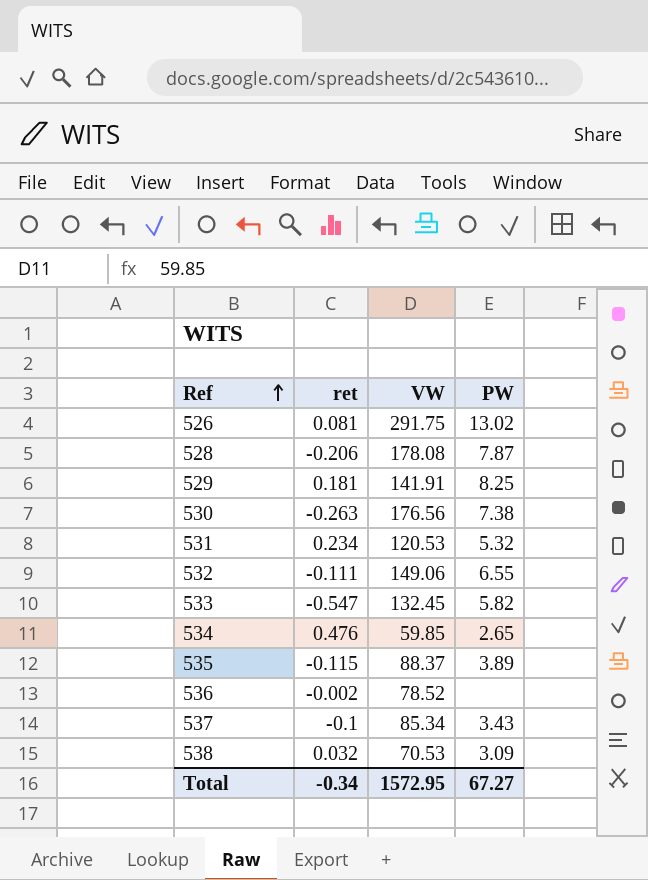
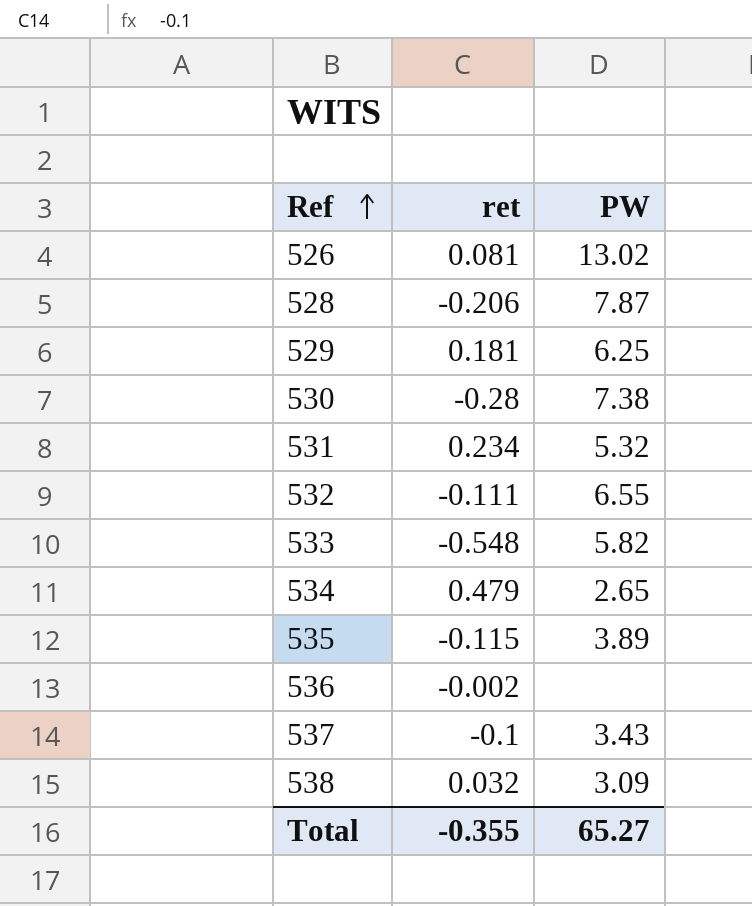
column VW | position: 3 -> none
529 | PW: 8.25 -> 6.25
530 | ret: -0.263 -> -0.28
533 | ret: -0.547 -> -0.548
534 | ret: 0.476 -> 0.479
Total | ret: -0.34 -> -0.355
Total | PW: 67.27 -> 65.27

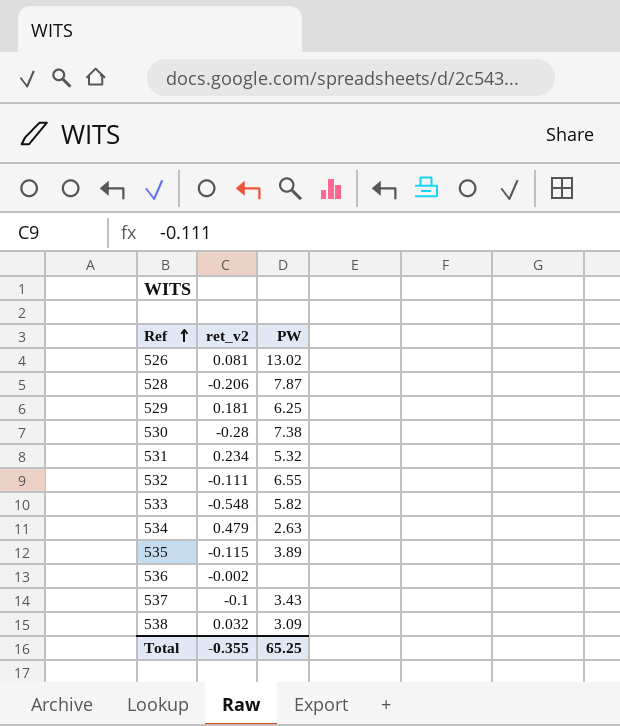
column name: ret -> ret_v2
534 | PW: 2.65 -> 2.63
Total | PW: 65.27 -> 65.25

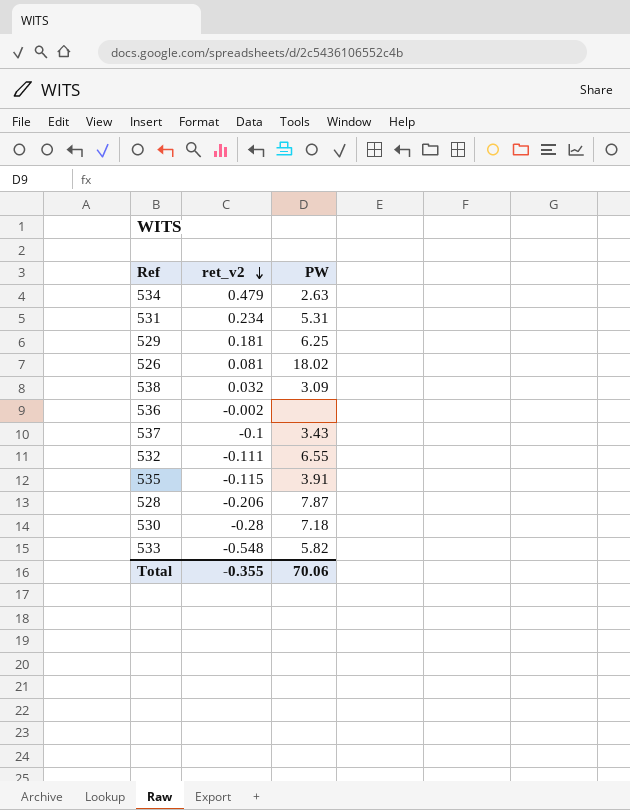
row order: Ref ascending -> ret_v2 descending
531 | PW: 5.32 -> 5.31
526 | PW: 13.02 -> 18.02
535 | PW: 3.89 -> 3.91
530 | PW: 7.38 -> 7.18
Total | PW: 65.25 -> 70.06

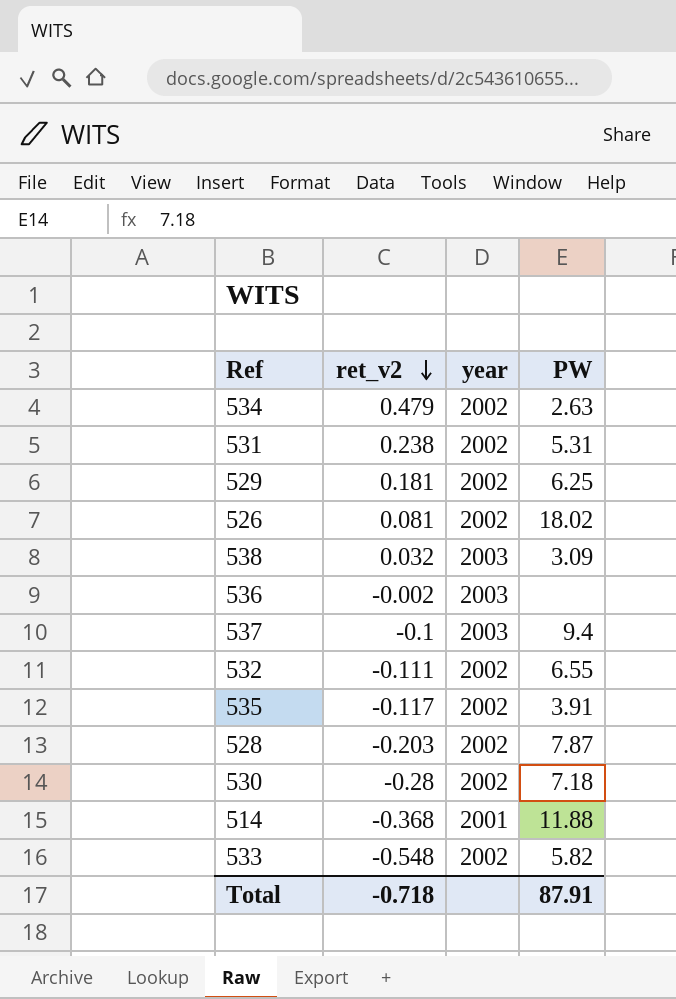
column year | position: none -> 3
531 | ret_v2: 0.234 -> 0.238
537 | PW: 3.43 -> 9.4
535 | ret_v2: -0.115 -> -0.117
528 | ret_v2: -0.206 -> -0.203
row 514: none -> -0.368 | 2001 | 11.88
Total | ret_v2: -0.355 -> -0.718
Total | PW: 70.06 -> 87.91

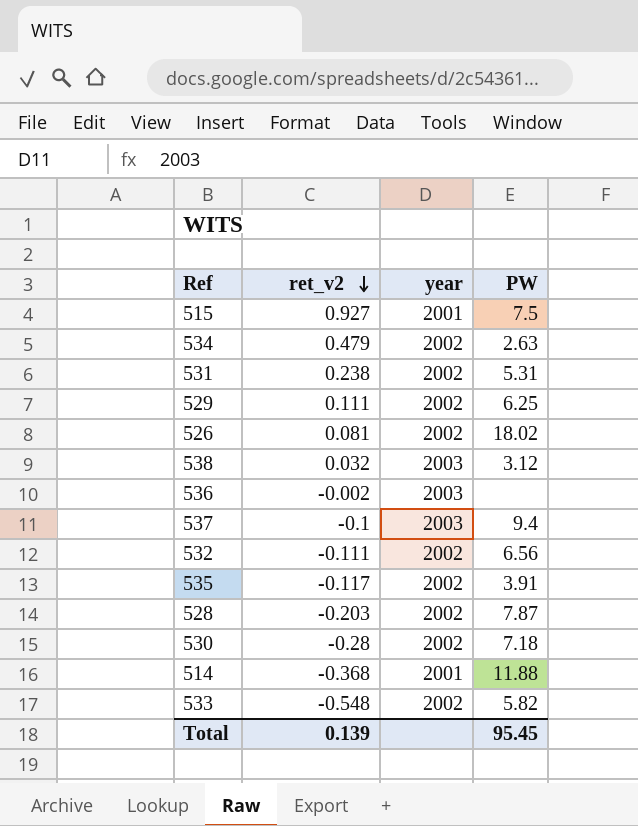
row 515: none -> 0.927 | 2001 | 7.5
529 | ret_v2: 0.181 -> 0.111
538 | PW: 3.09 -> 3.12
532 | PW: 6.55 -> 6.56
Total | ret_v2: -0.718 -> 0.139
Total | PW: 87.91 -> 95.45

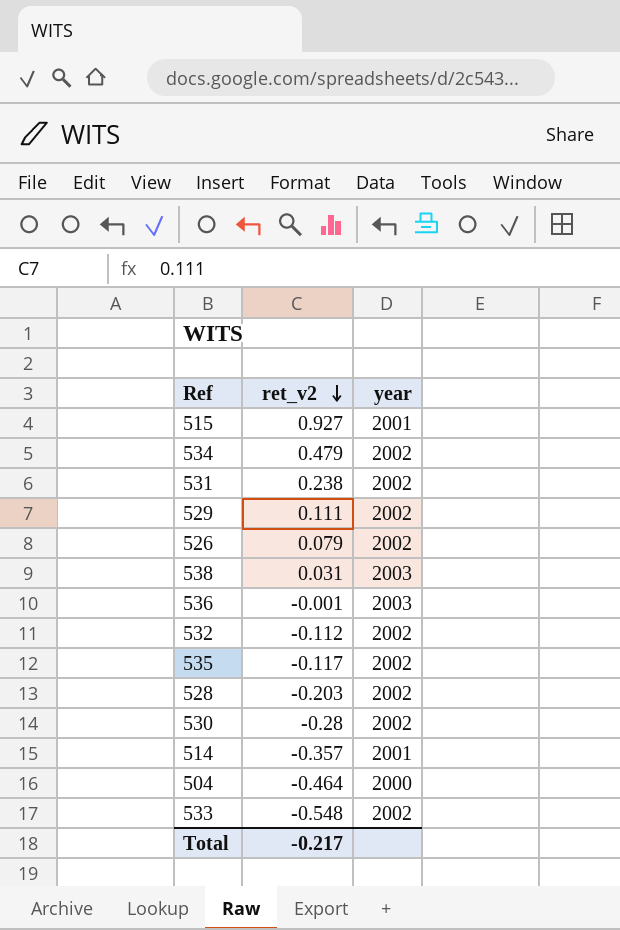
column PW | position: 4 -> none
row 537: -0.1 | 2003 | 9.4 -> none
526 | ret_v2: 0.081 -> 0.079
538 | ret_v2: 0.032 -> 0.031
536 | ret_v2: -0.002 -> -0.001
532 | ret_v2: -0.111 -> -0.112
514 | ret_v2: -0.368 -> -0.357
row 504: none -> -0.464 | 2000
Total | ret_v2: 0.139 -> -0.217

